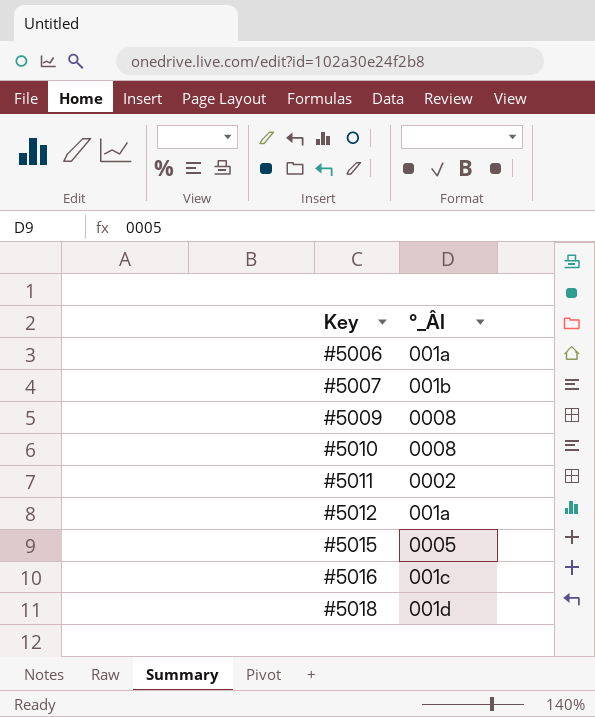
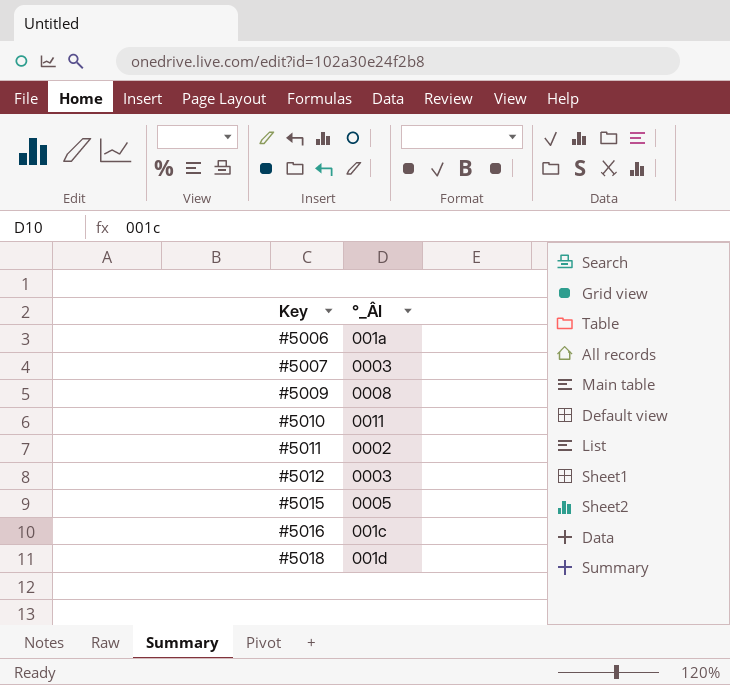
#5007 | °_ÂI: 001b -> 0003
#5010 | °_ÂI: 0008 -> 0011
#5012 | °_ÂI: 001a -> 0003

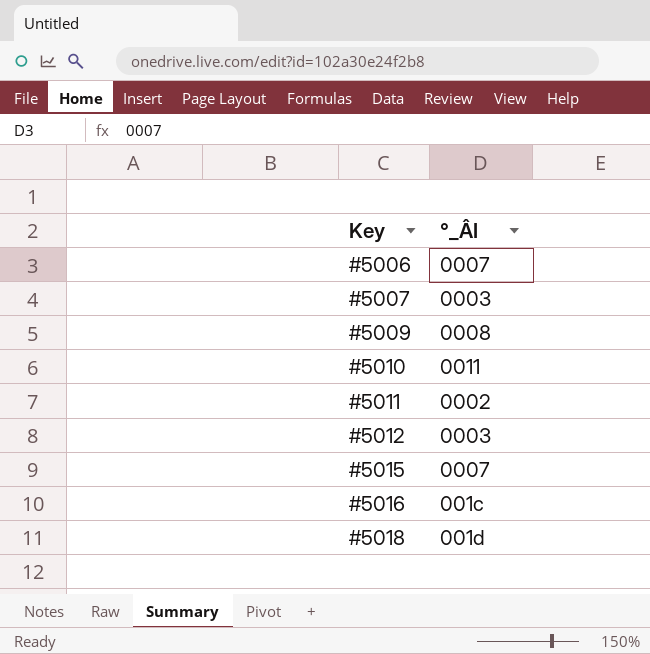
#5006 | °_ÂI: 001a -> 0007
#5015 | °_ÂI: 0005 -> 0007

